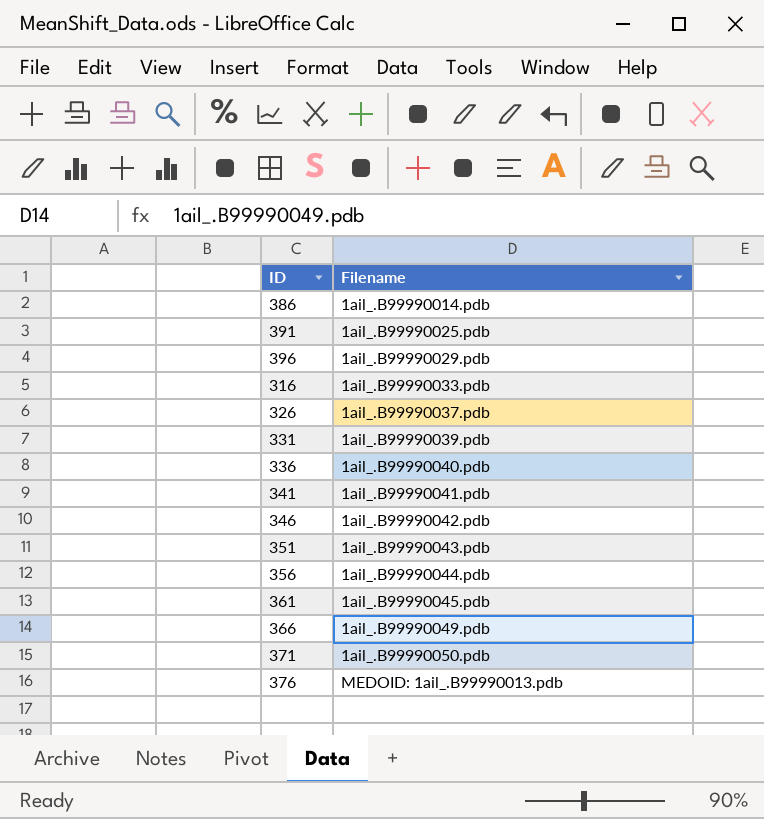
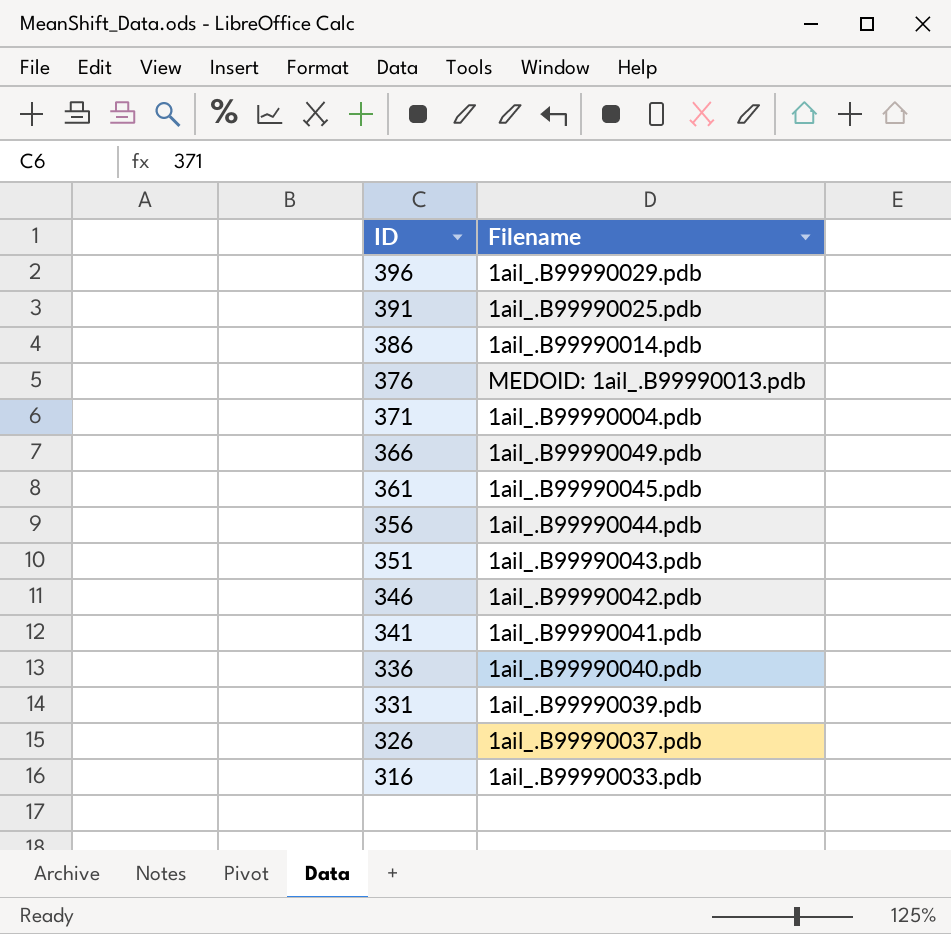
row order: Filename ascending -> ID descending
371 | Filename: 1ail_.B99990050.pdb -> 1ail_.B99990004.pdb

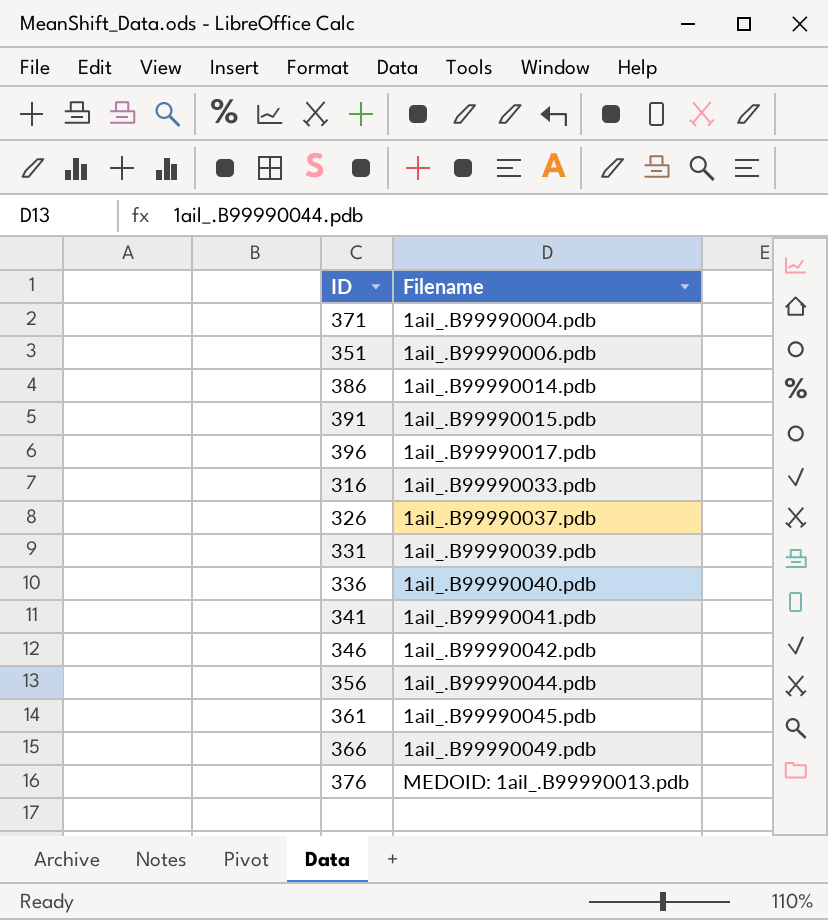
row order: ID descending -> Filename ascending
351 | Filename: 1ail_.B99990043.pdb -> 1ail_.B99990006.pdb
391 | Filename: 1ail_.B99990025.pdb -> 1ail_.B99990015.pdb
396 | Filename: 1ail_.B99990029.pdb -> 1ail_.B99990017.pdb

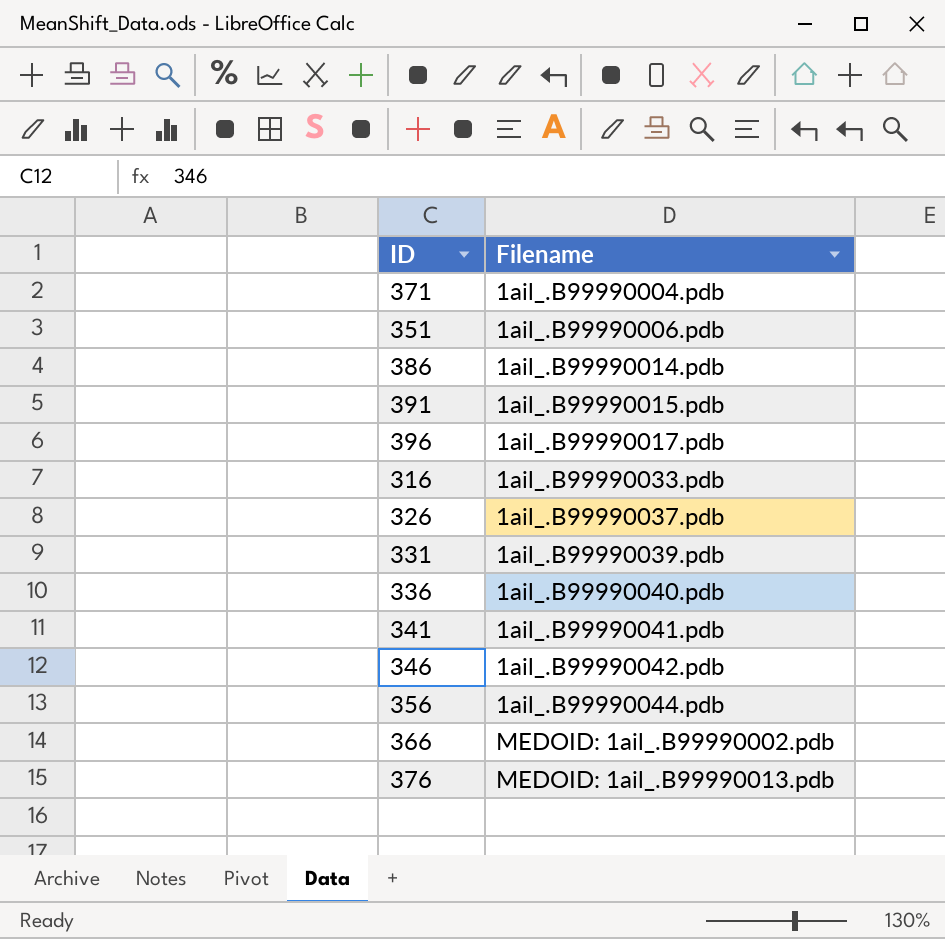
row 361: 1ail_.B99990045.pdb -> none
366 | Filename: 1ail_.B99990049.pdb -> MEDOID: 1ail_.B99990002.pdb

